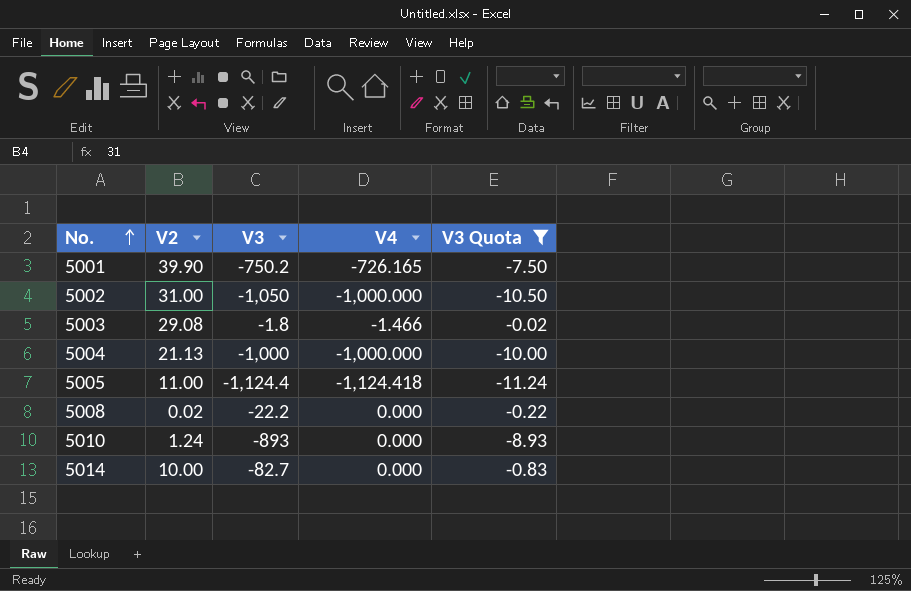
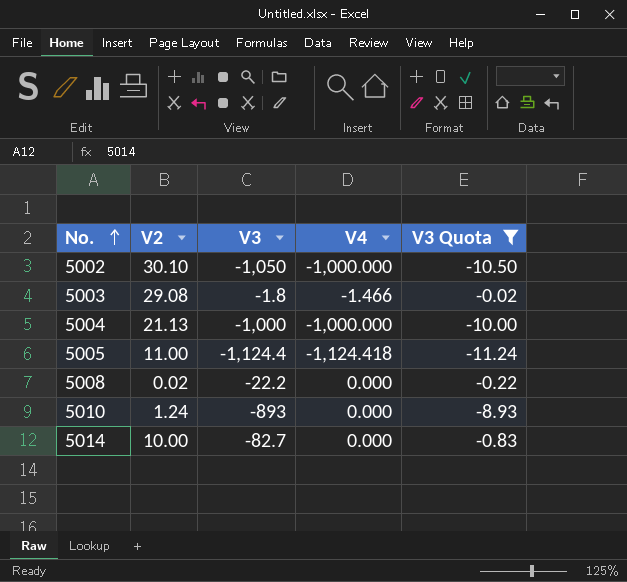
row 5001: 39.90 | -750.2 | -726.165 | -7.50 -> none
5002 | V2: 31.00 -> 30.10

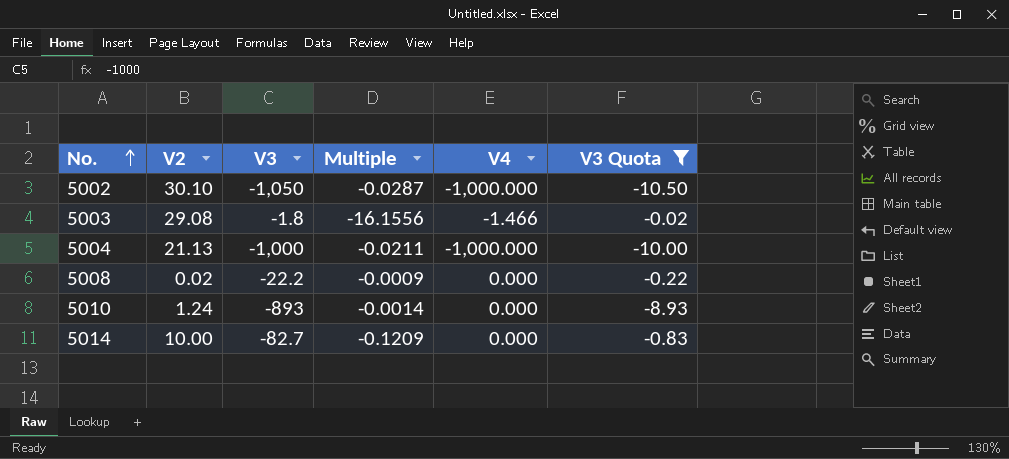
column Multiple | formula: none -> [V2] / [V3]
row 5005: 11.00 | -1,124.4 | -1,124.418 | -11.24 -> none

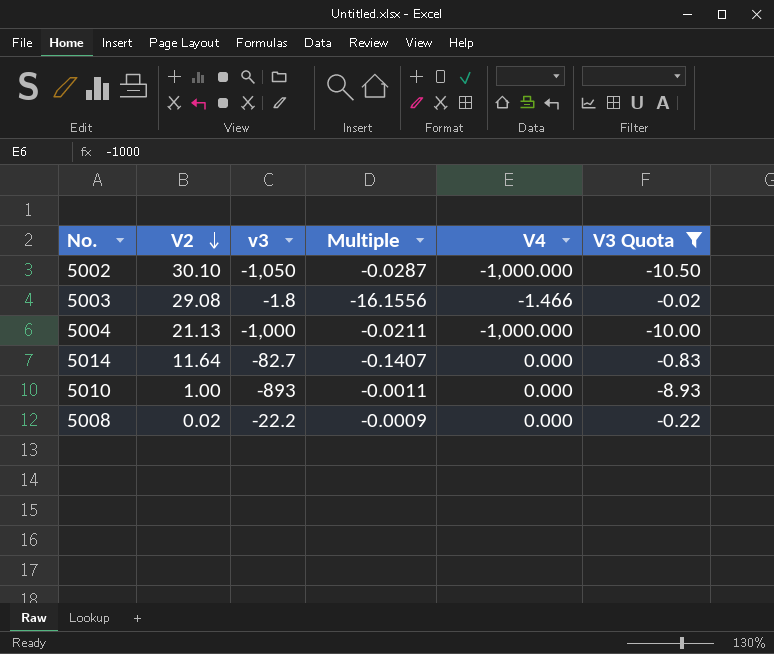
row order: No. ascending -> V2 descending
column name: V3 -> v3
5014 | V2: 10.00 -> 11.64
5014 | Multiple: -0.1209 -> -0.1407
5010 | V2: 1.24 -> 1.00
5010 | Multiple: -0.0014 -> -0.0011

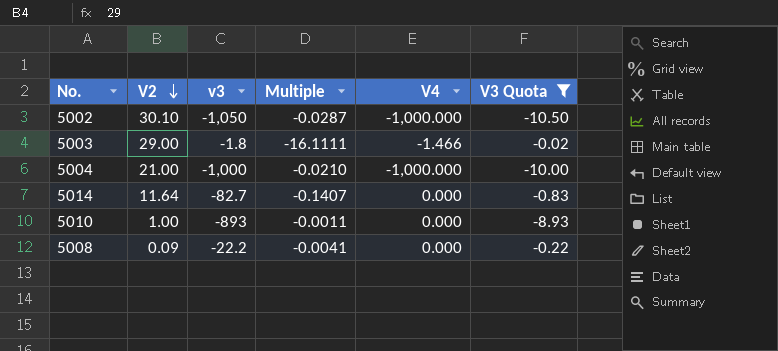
5003 | V2: 29.08 -> 29.00
5003 | Multiple: -16.1556 -> -16.1111
5004 | V2: 21.13 -> 21.00
5004 | Multiple: -0.0211 -> -0.0210
5008 | V2: 0.02 -> 0.09
5008 | Multiple: -0.0009 -> -0.0041

